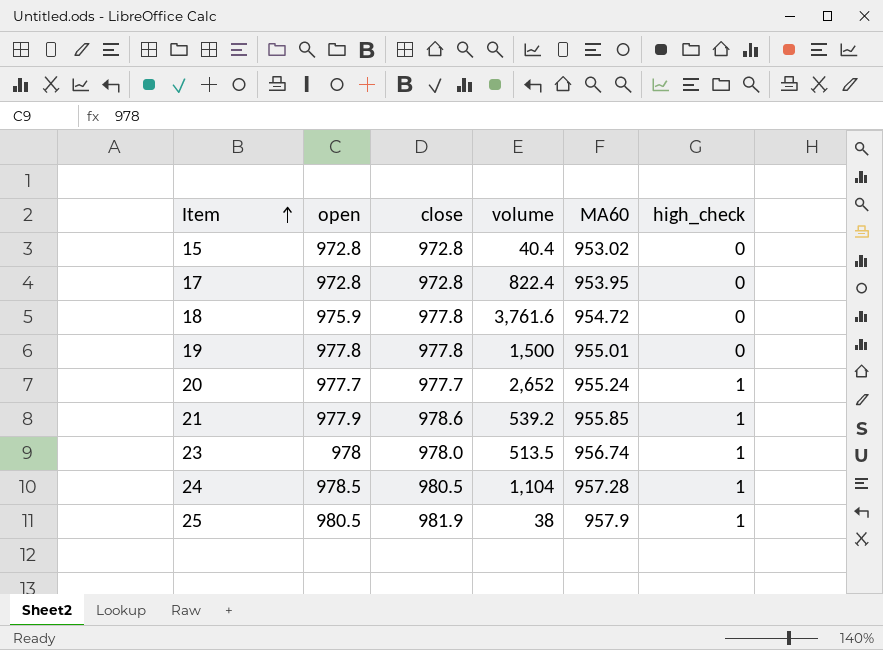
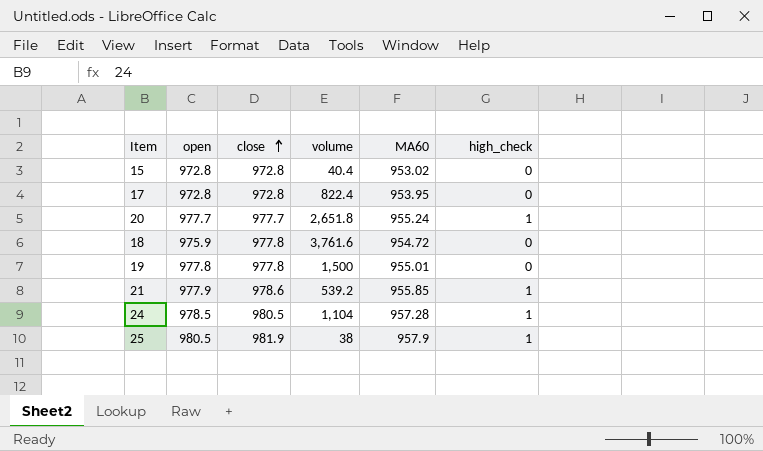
row order: Item ascending -> close ascending
row 23: 978 | 978.0 | 513.5 | 956.74 | 1 -> none
20 | volume: 2,652 -> 2,651.8

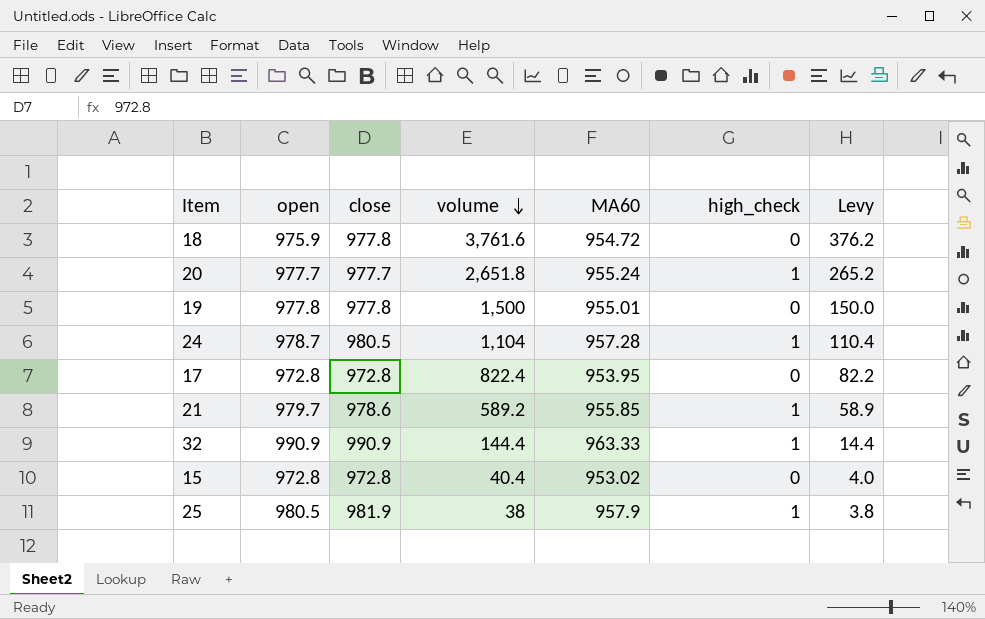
row order: close ascending -> volume descending
column Levy | formula: none -> [volume] * 0.1
24 | open: 978.5 -> 978.7
21 | open: 977.9 -> 979.7
21 | volume: 539.2 -> 589.2
row 32: none -> 990.9 | 990.9 | 144.4 | 963.33 | 1 | 14.4

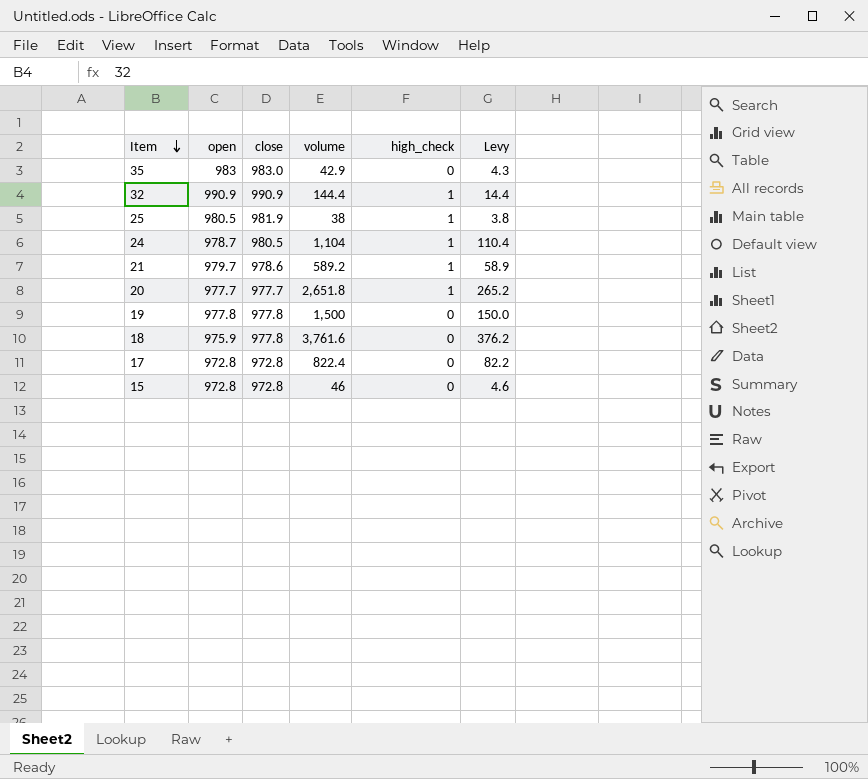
row order: volume descending -> Item descending
column MA60 | position: 5 -> none
row 35: none -> 983 | 983.0 | 42.9 | 0 | 4.3
15 | volume: 40.4 -> 46
15 | Levy: 4.0 -> 4.6

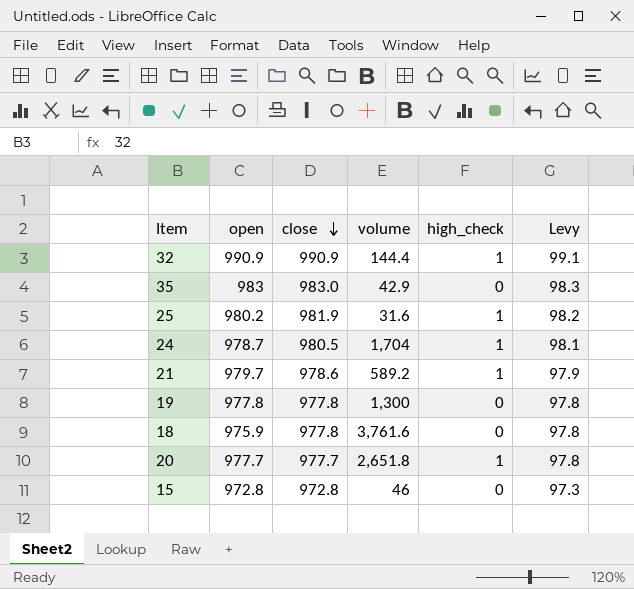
row order: Item descending -> close descending
column Levy | formula: [volume] * 0.1 -> [close] * 0.1
row 17: 972.8 | 972.8 | 822.4 | 0 | 82.2 -> none
25 | open: 980.5 -> 980.2
25 | volume: 38 -> 31.6
24 | volume: 1,104 -> 1,704
19 | volume: 1,500 -> 1,300

